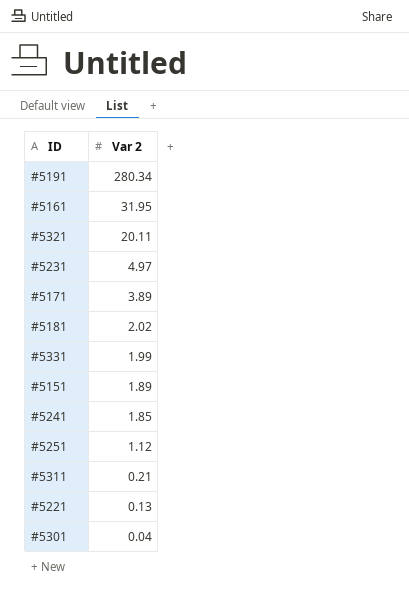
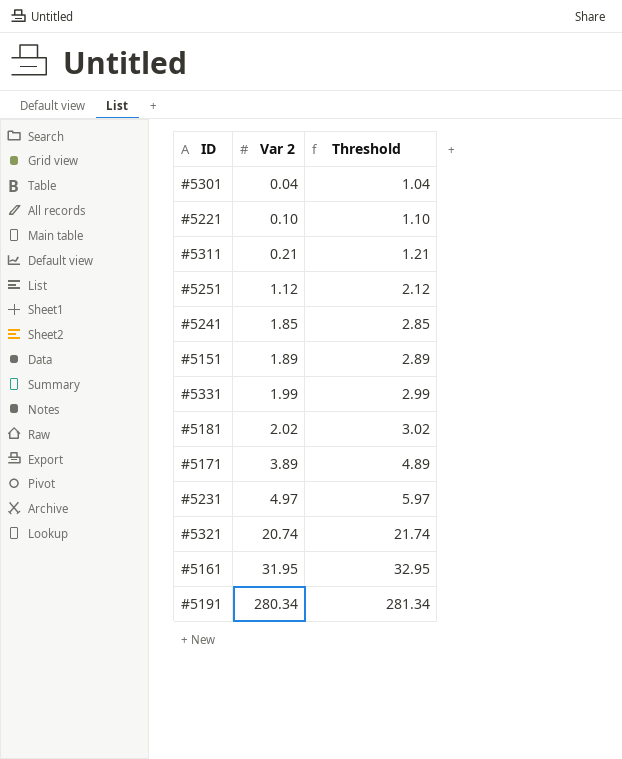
row order: Var 2 descending -> Var 2 ascending
column Threshold | formula: none -> [Var 2] + 1
#5221 | Var 2: 0.13 -> 0.10
#5321 | Var 2: 20.11 -> 20.74

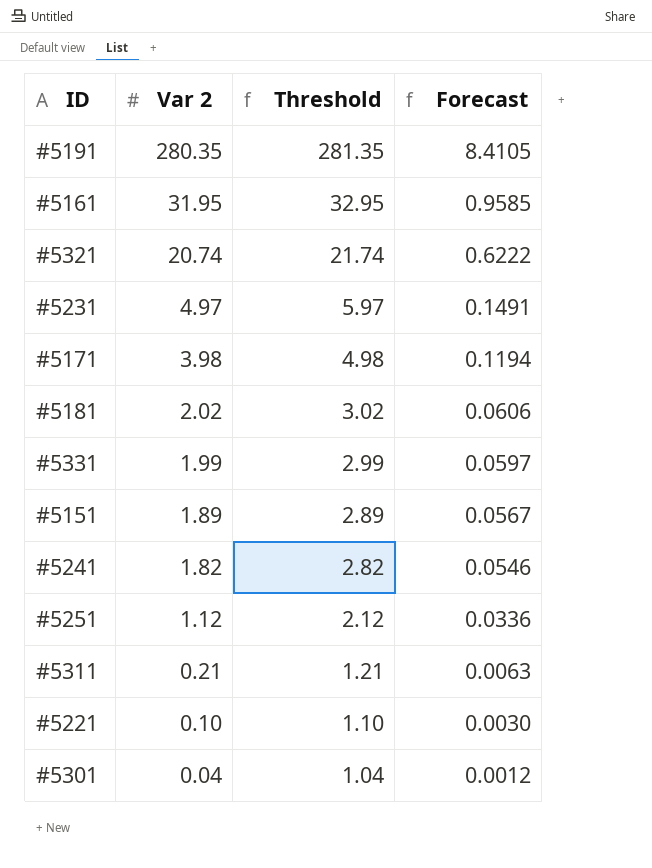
row order: Var 2 ascending -> Var 2 descending
column Forecast | formula: none -> [Var 2] * 0.03
#5191 | Var 2: 280.34 -> 280.35
#5191 | Threshold: 281.34 -> 281.35
#5171 | Var 2: 3.89 -> 3.98
#5171 | Threshold: 4.89 -> 4.98
#5241 | Var 2: 1.85 -> 1.82
#5241 | Threshold: 2.85 -> 2.82

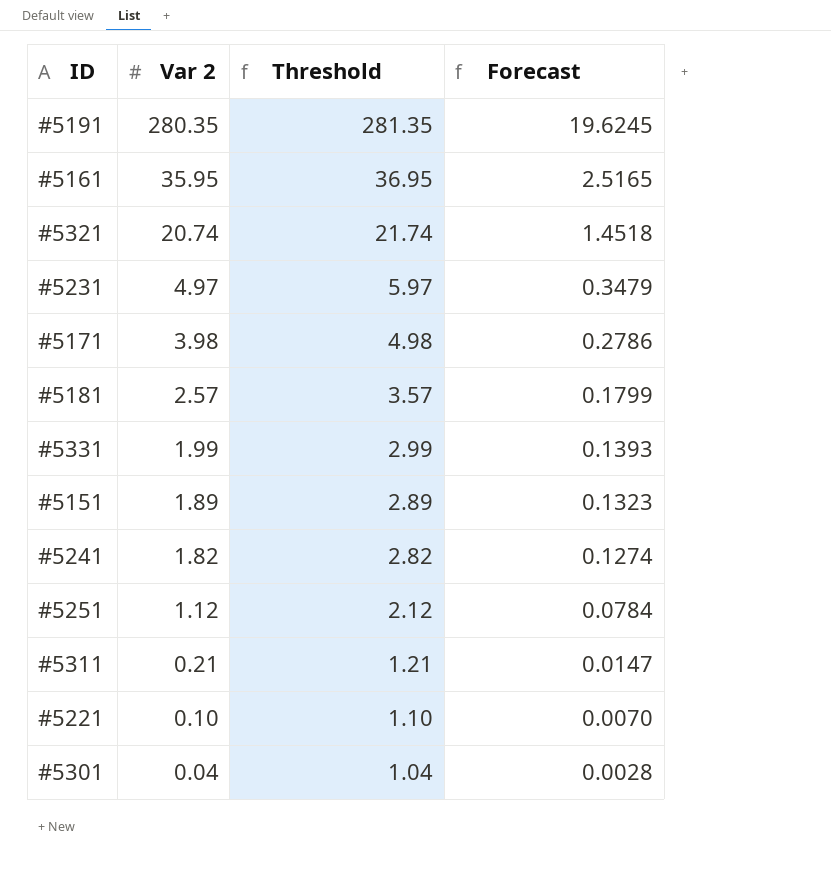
column Forecast | formula: [Var 2] * 0.03 -> [Var 2] * 0.07
#5161 | Var 2: 31.95 -> 35.95
#5161 | Threshold: 32.95 -> 36.95
#5181 | Var 2: 2.02 -> 2.57
#5181 | Threshold: 3.02 -> 3.57

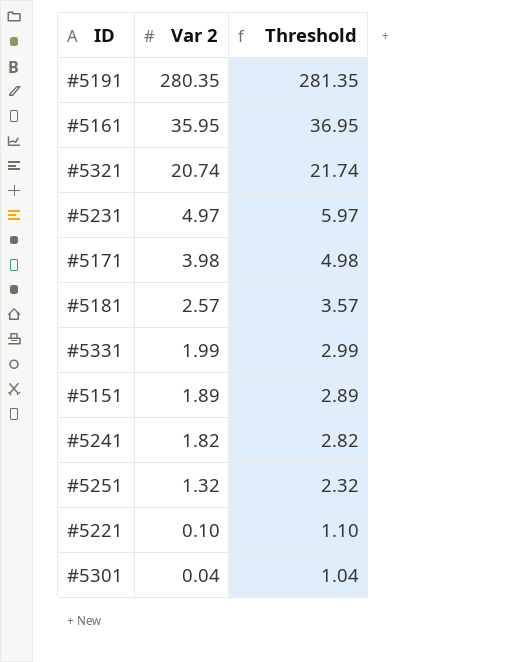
column Forecast | formula: [Var 2] * 0.07 -> none
row #5311: 0.21 | 1.21 | 0.0147 -> none
#5251 | Var 2: 1.12 -> 1.32
#5251 | Threshold: 2.12 -> 2.32

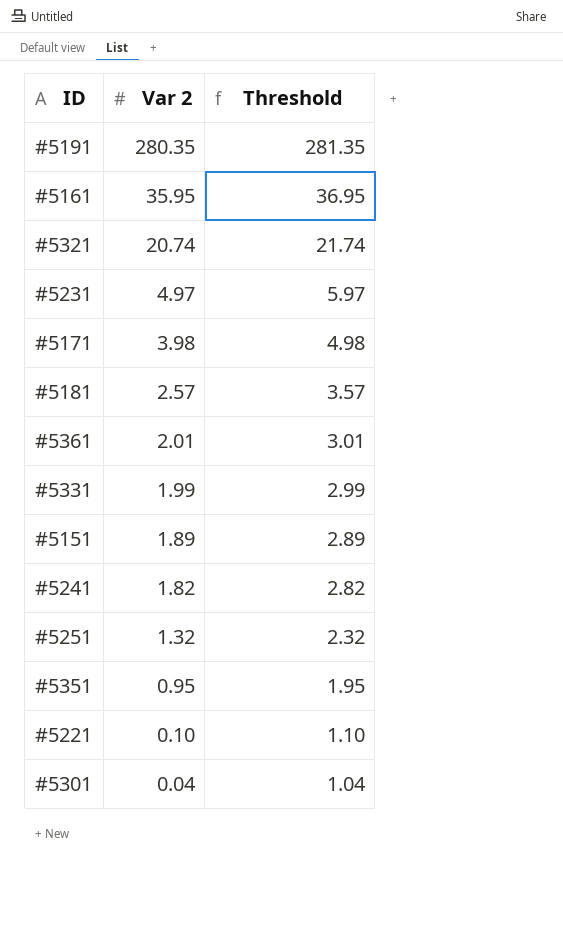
row #5361: none -> 2.01 | 3.01
row #5351: none -> 0.95 | 1.95

